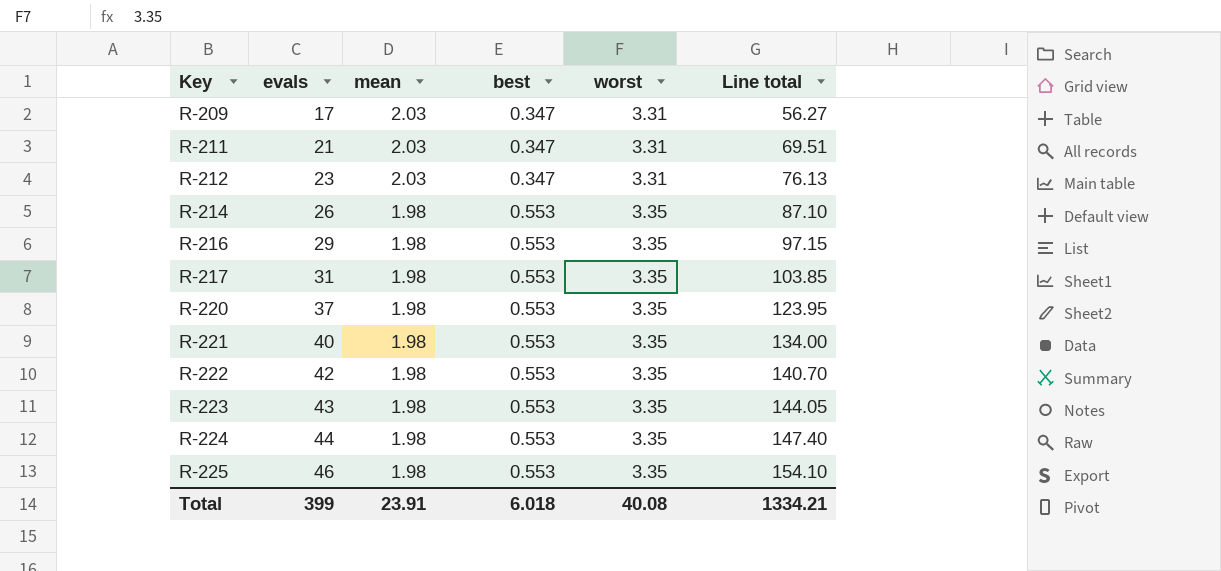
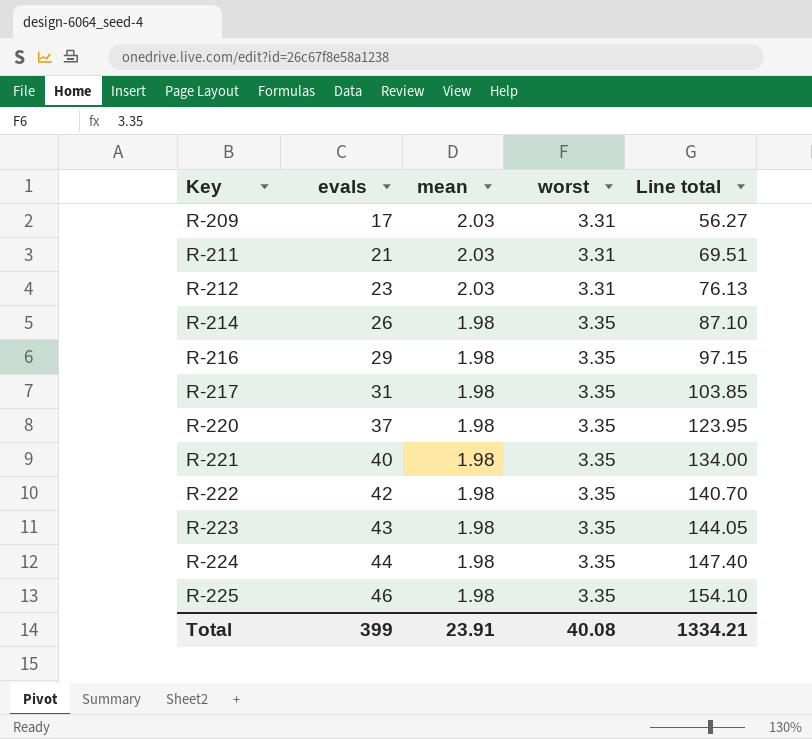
column best | position: 4 -> none

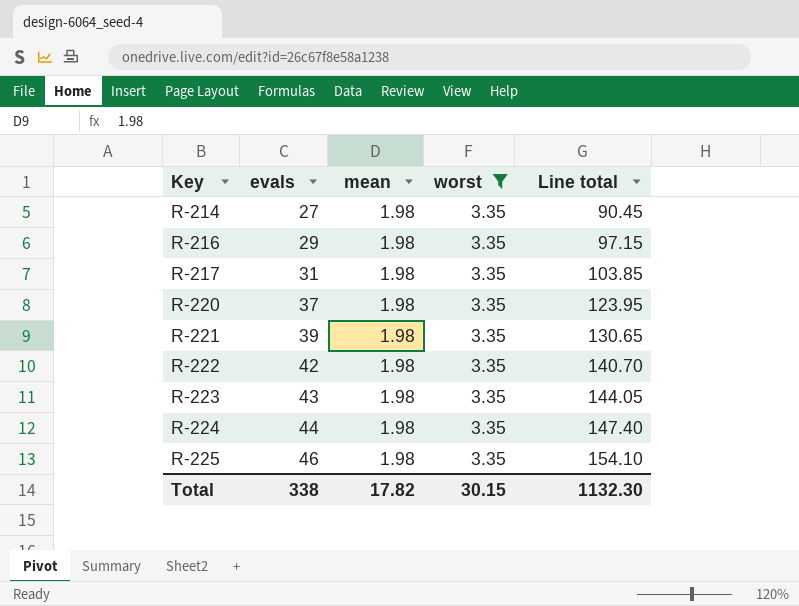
filter: none -> worst = 3.35
R-214 | evals: 26 -> 27
R-214 | Line total: 87.10 -> 90.45
R-221 | evals: 40 -> 39
R-221 | Line total: 134.00 -> 130.65
Total | evals: 399 -> 338
Total | mean: 23.91 -> 17.82
Total | worst: 40.08 -> 30.15
Total | Line total: 1334.21 -> 1132.30

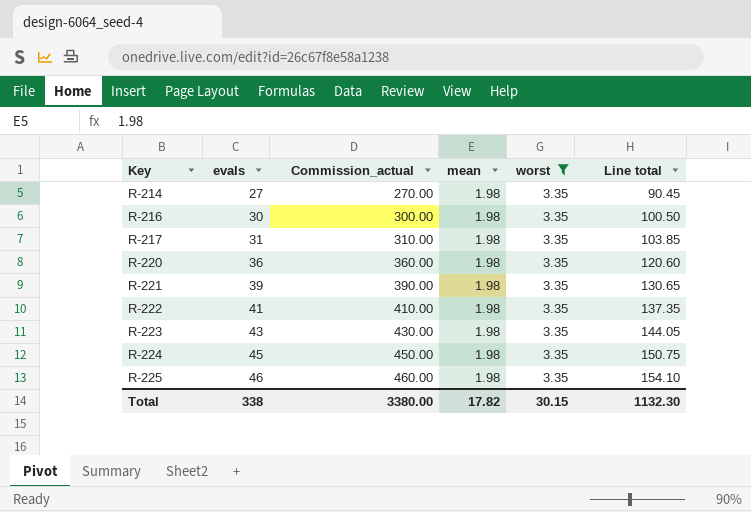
column Commission_actual | formula: none -> [evals] * 10
R-216 | evals: 29 -> 30
R-216 | Line total: 97.15 -> 100.50
R-220 | evals: 37 -> 36
R-220 | Line total: 123.95 -> 120.60
R-222 | evals: 42 -> 41
R-222 | Line total: 140.70 -> 137.35
R-224 | evals: 44 -> 45
R-224 | Line total: 147.40 -> 150.75

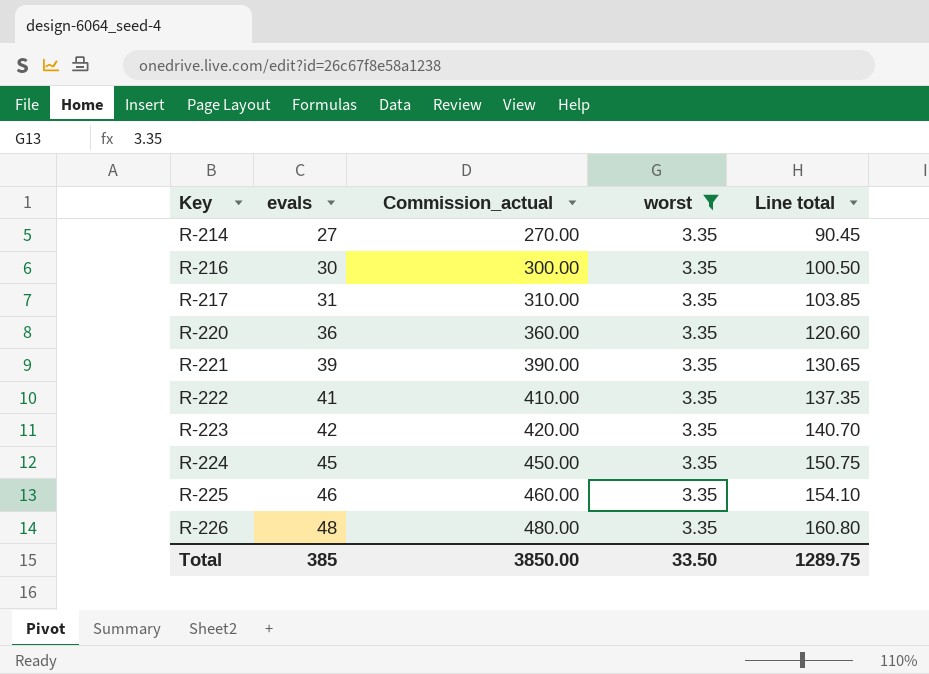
column mean | position: 4 -> none
R-223 | evals: 43 -> 42
R-223 | Commission_actual: 430.00 -> 420.00
R-223 | Line total: 144.05 -> 140.70
row R-226: none -> 48 | 480.00 | 3.35 | 160.80
Total | evals: 338 -> 385
Total | Commission_actual: 3380.00 -> 3850.00
Total | worst: 30.15 -> 33.50
Total | Line total: 1132.30 -> 1289.75

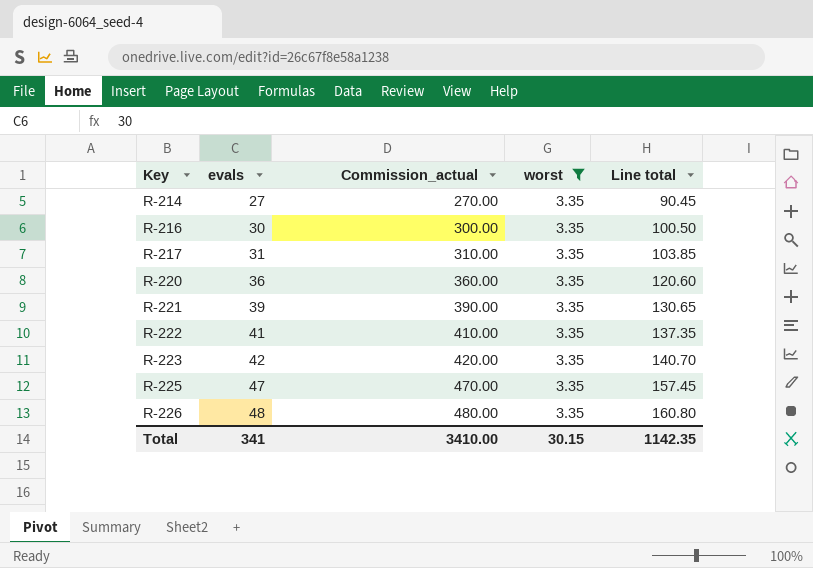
row R-224: 45 | 450.00 | 3.35 | 150.75 -> none
R-225 | evals: 46 -> 47
R-225 | Commission_actual: 460.00 -> 470.00
R-225 | Line total: 154.10 -> 157.45
Total | evals: 385 -> 341
Total | Commission_actual: 3850.00 -> 3410.00
Total | worst: 33.50 -> 30.15
Total | Line total: 1289.75 -> 1142.35

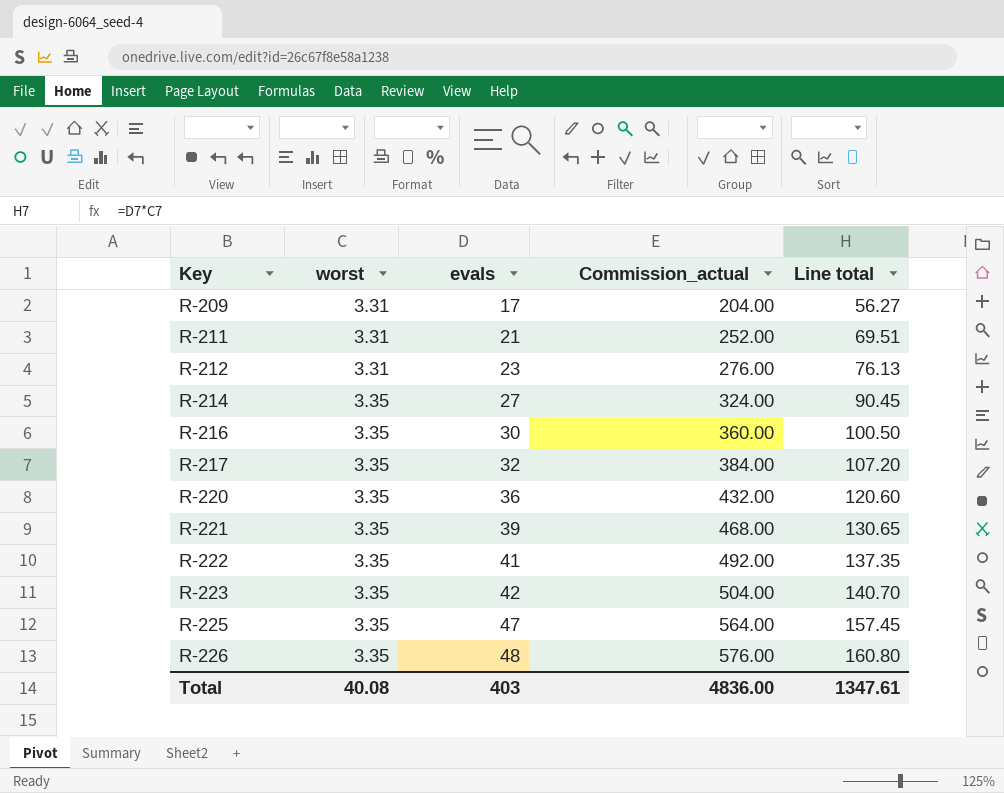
filter: worst = 3.35 -> none
column worst | position: 4 -> 2
column Commission_actual | formula: [evals] * 10 -> [evals] * 12
R-217 | evals: 31 -> 32
R-217 | Line total: 103.85 -> 107.20
Total | worst: 30.15 -> 40.08
Total | evals: 341 -> 403
Total | Commission_actual: 3410.00 -> 4836.00
Total | Line total: 1142.35 -> 1347.61

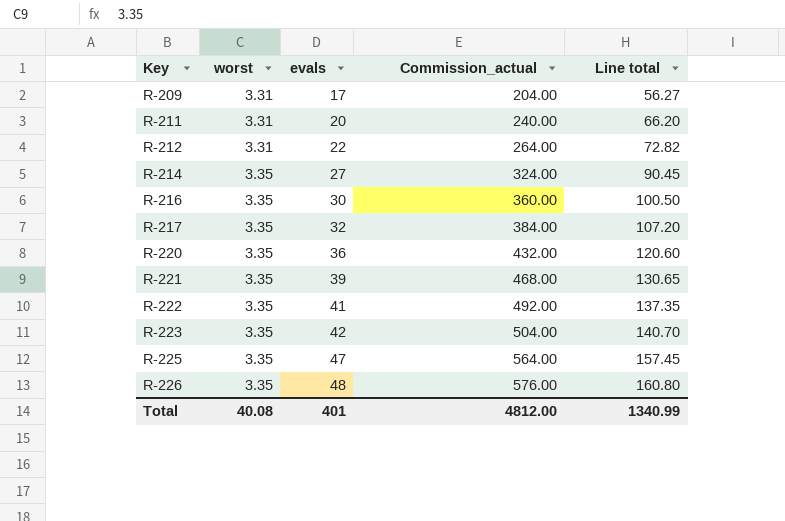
R-211 | evals: 21 -> 20
R-211 | Commission_actual: 252.00 -> 240.00
R-211 | Line total: 69.51 -> 66.20
R-212 | evals: 23 -> 22
R-212 | Commission_actual: 276.00 -> 264.00
R-212 | Line total: 76.13 -> 72.82
Total | evals: 403 -> 401
Total | Commission_actual: 4836.00 -> 4812.00
Total | Line total: 1347.61 -> 1340.99

